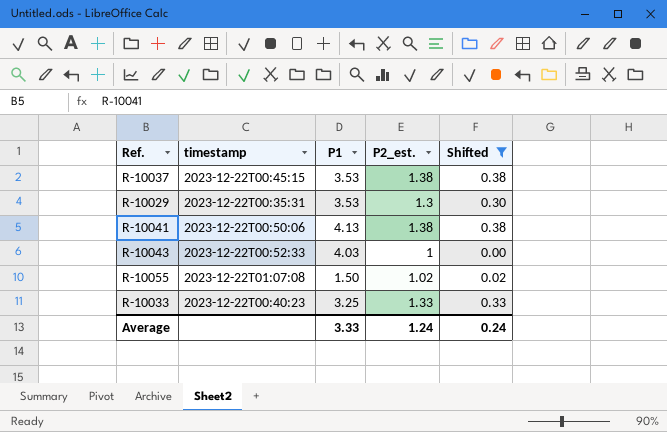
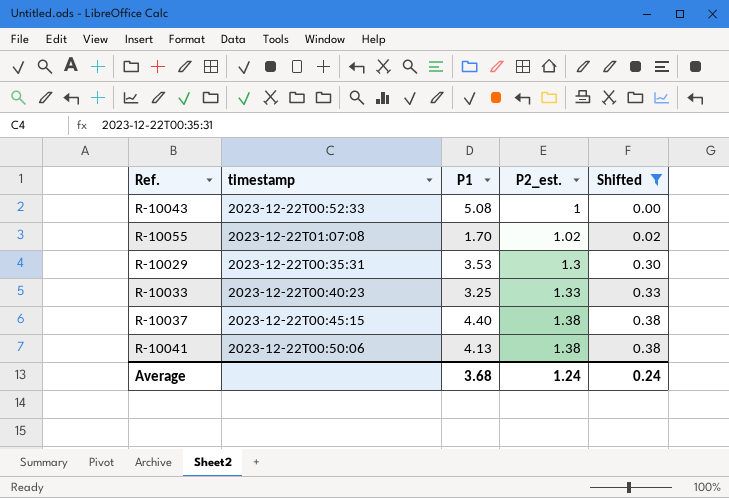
row order: none -> P2_est. ascending
R-10043 | P1: 4.03 -> 5.08
R-10055 | P1: 1.50 -> 1.70
R-10037 | P1: 3.53 -> 4.40
Average | P1: 3.33 -> 3.68

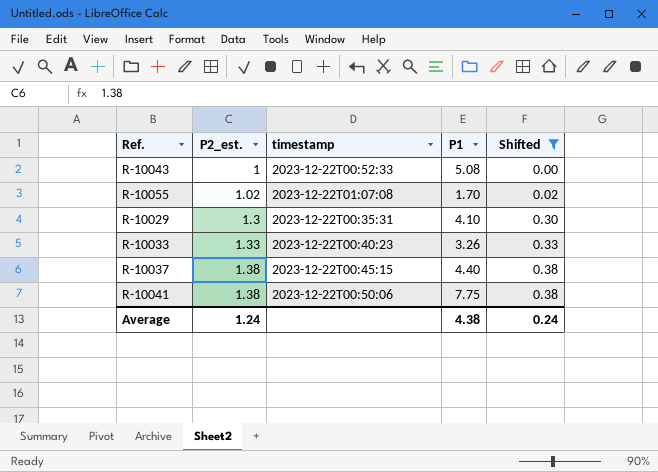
column P2_est. | position: 4 -> 2
R-10029 | P1: 3.53 -> 4.10
R-10033 | P1: 3.25 -> 3.26
R-10041 | P1: 4.13 -> 7.75
Average | P1: 3.68 -> 4.38

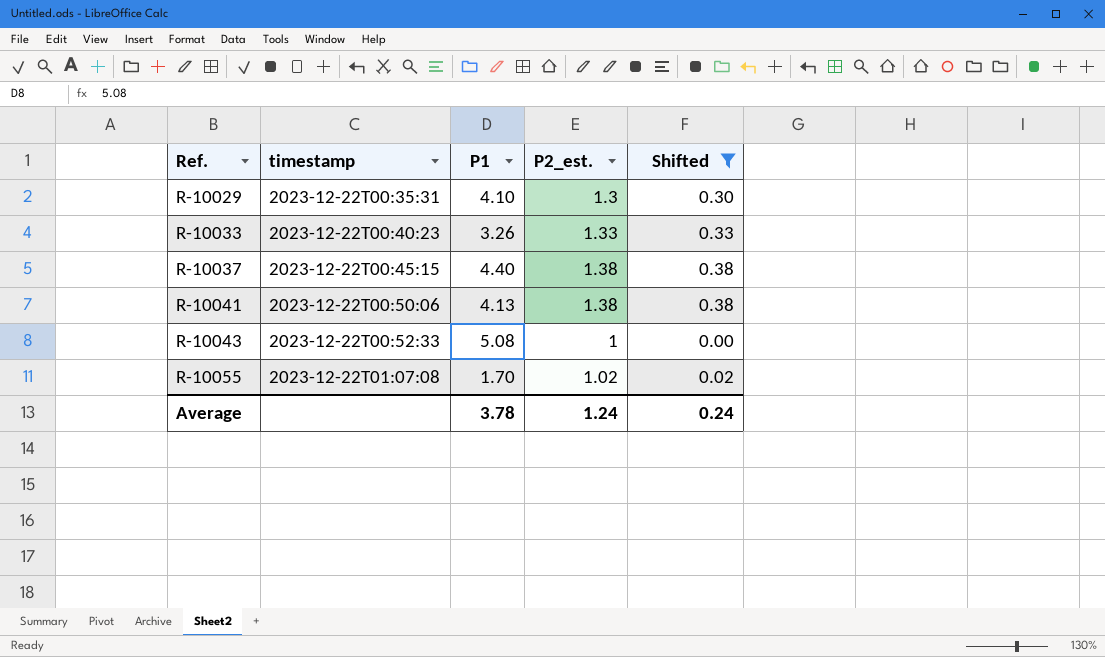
row order: P2_est. ascending -> Ref. ascending
column P2_est. | position: 2 -> 4
R-10041 | P1: 7.75 -> 4.13
Average | P1: 4.38 -> 3.78

